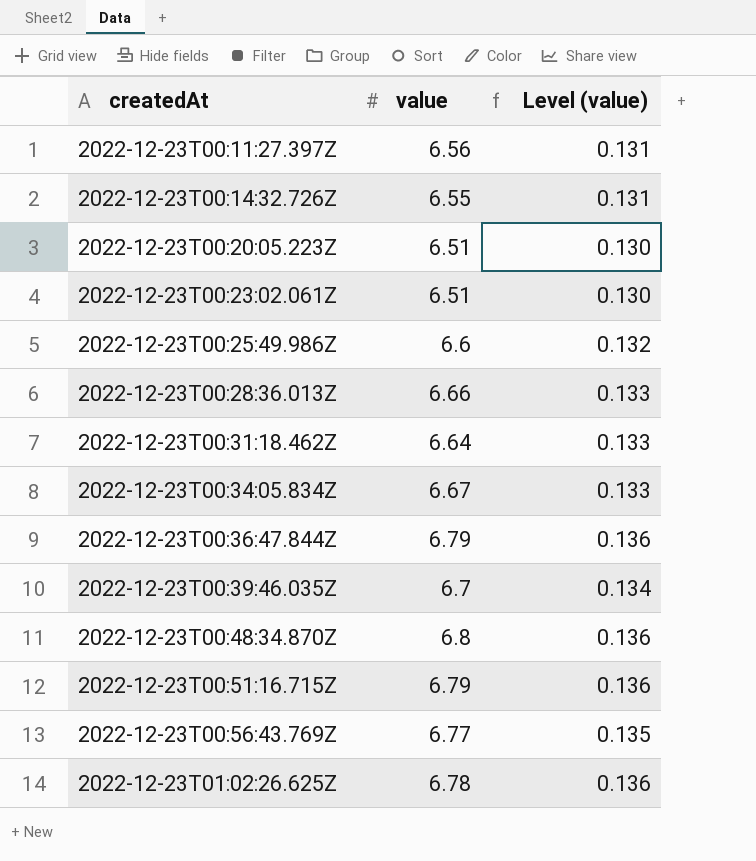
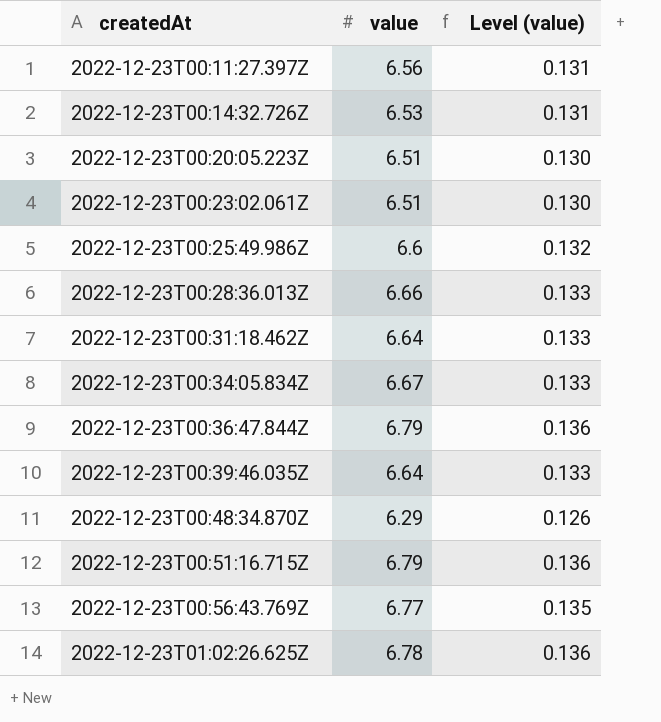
2022-12-23T00:14:32.726Z | value: 6.55 -> 6.53
2022-12-23T00:39:46.035Z | value: 6.7 -> 6.64
2022-12-23T00:39:46.035Z | Level (value): 0.134 -> 0.133
2022-12-23T00:48:34.870Z | value: 6.8 -> 6.29
2022-12-23T00:48:34.870Z | Level (value): 0.136 -> 0.126

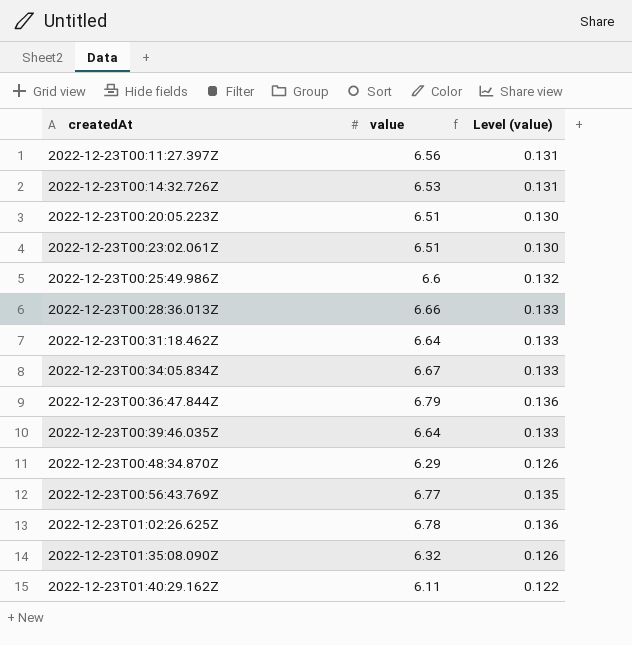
row 2022-12-23T00:51:16.715Z: 6.79 | 0.136 -> none
row 2022-12-23T01:35:08.090Z: none -> 6.32 | 0.126
row 2022-12-23T01:40:29.162Z: none -> 6.11 | 0.122

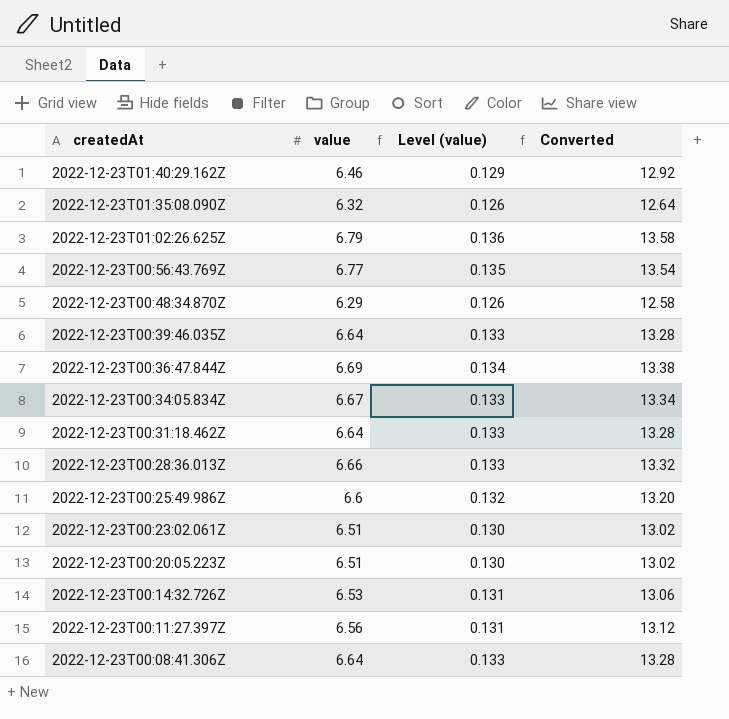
row order: createdAt ascending -> createdAt descending
column Converted | formula: none -> [value] * 2
2022-12-23T01:40:29.162Z | value: 6.11 -> 6.46
2022-12-23T01:40:29.162Z | Level (value): 0.122 -> 0.129
2022-12-23T01:02:26.625Z | value: 6.78 -> 6.79
2022-12-23T00:36:47.844Z | value: 6.79 -> 6.69
2022-12-23T00:36:47.844Z | Level (value): 0.136 -> 0.134
row 2022-12-23T00:08:41.306Z: none -> 6.64 | 0.133 | 13.28

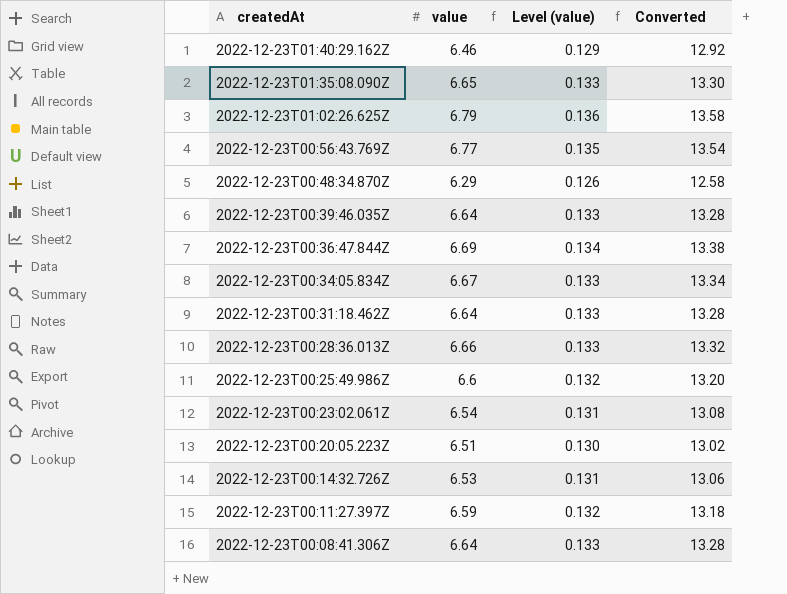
2022-12-23T01:35:08.090Z | value: 6.32 -> 6.65
2022-12-23T01:35:08.090Z | Level (value): 0.126 -> 0.133
2022-12-23T01:35:08.090Z | Converted: 12.64 -> 13.30
2022-12-23T00:23:02.061Z | value: 6.51 -> 6.54
2022-12-23T00:23:02.061Z | Level (value): 0.130 -> 0.131
2022-12-23T00:23:02.061Z | Converted: 13.02 -> 13.08
2022-12-23T00:11:27.397Z | value: 6.56 -> 6.59
2022-12-23T00:11:27.397Z | Level (value): 0.131 -> 0.132
2022-12-23T00:11:27.397Z | Converted: 13.12 -> 13.18

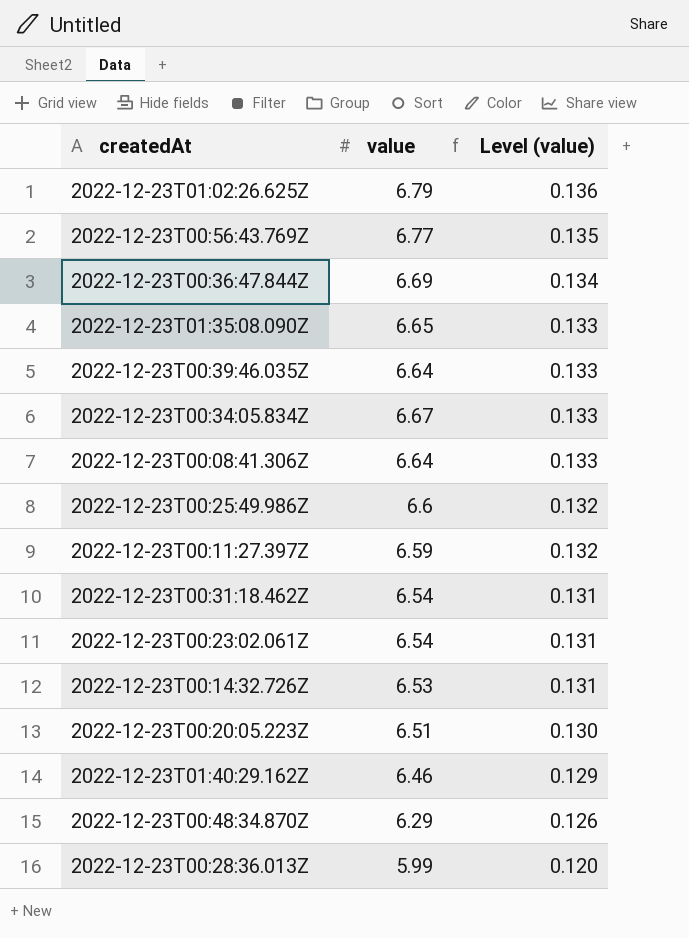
row order: createdAt descending -> Level (value) descending
column Converted | formula: [value] * 2 -> none
2022-12-23T00:31:18.462Z | value: 6.64 -> 6.54
2022-12-23T00:31:18.462Z | Level (value): 0.133 -> 0.131
2022-12-23T00:28:36.013Z | value: 6.66 -> 5.99
2022-12-23T00:28:36.013Z | Level (value): 0.133 -> 0.120

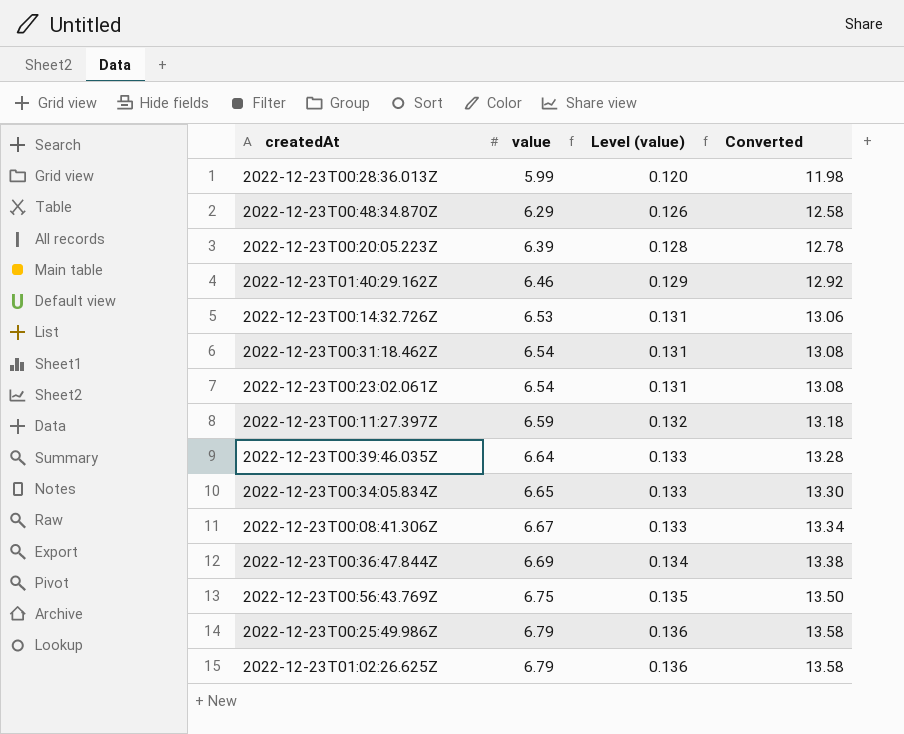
row order: Level (value) descending -> value ascending
column Converted | formula: none -> [value] * 2
row 2022-12-23T01:35:08.090Z: 6.65 | 0.133 -> none
2022-12-23T00:20:05.223Z | value: 6.51 -> 6.39
2022-12-23T00:20:05.223Z | Level (value): 0.130 -> 0.128
2022-12-23T00:34:05.834Z | value: 6.67 -> 6.65
2022-12-23T00:08:41.306Z | value: 6.64 -> 6.67
2022-12-23T00:56:43.769Z | value: 6.77 -> 6.75
2022-12-23T00:25:49.986Z | value: 6.6 -> 6.79
2022-12-23T00:25:49.986Z | Level (value): 0.132 -> 0.136

